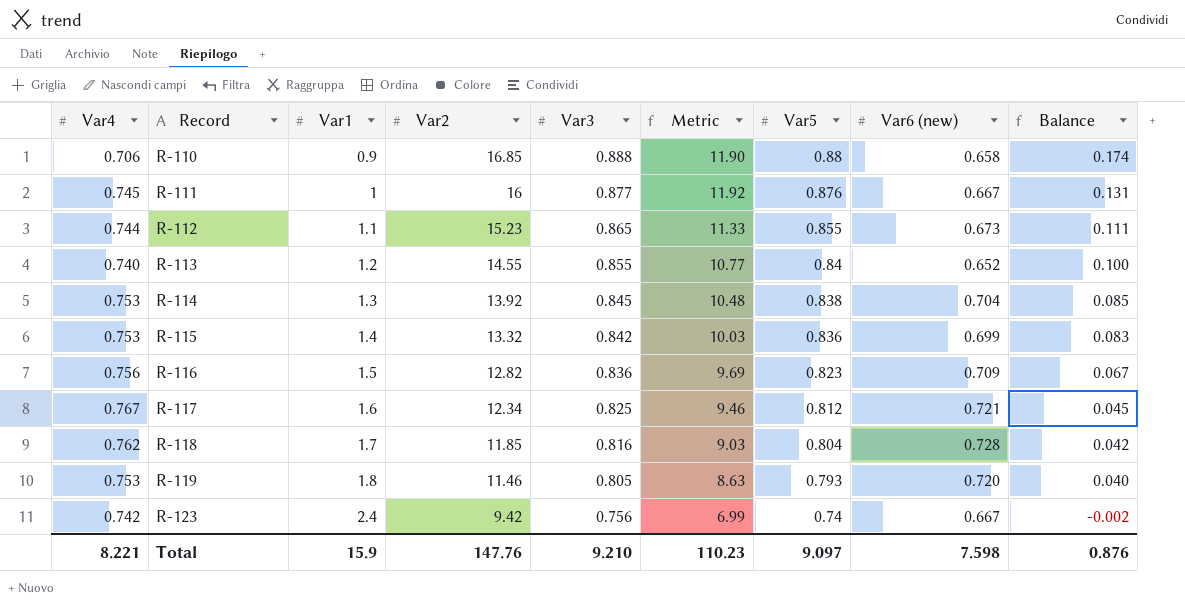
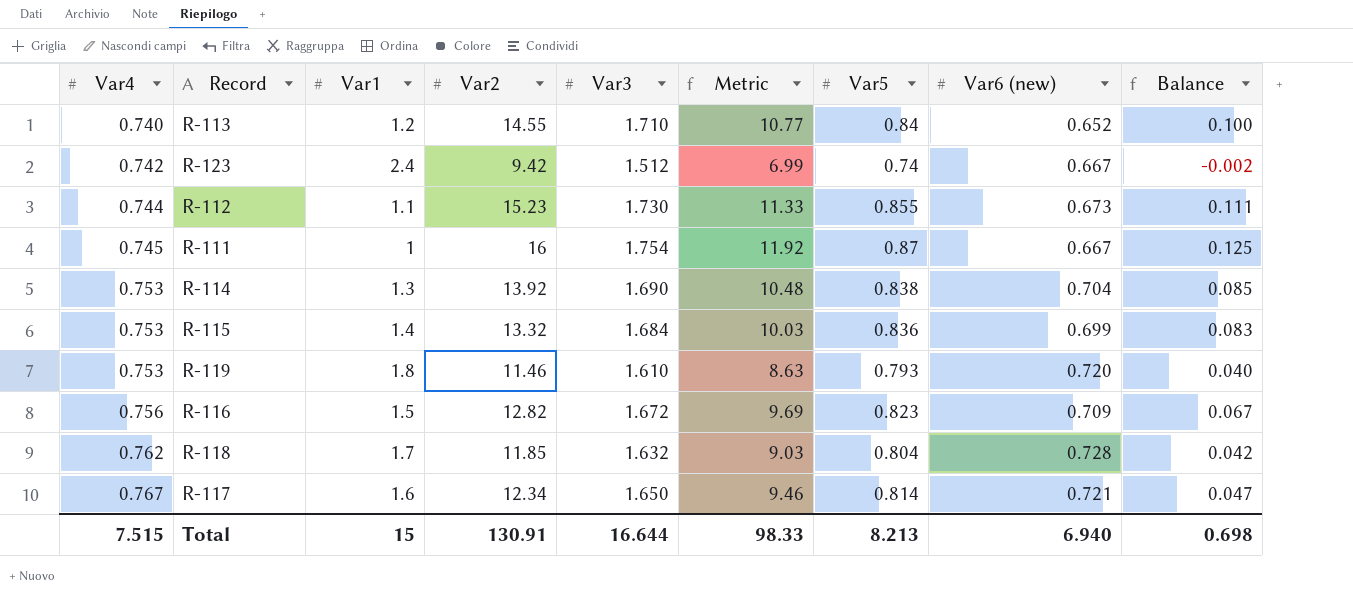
row order: Record ascending -> Var4 ascending
row R-110: 0.706 | 0.9 | 16.85 | 0.888 | 11.90 | 0.88 | 0.658 | 0.174 -> none
R-113 | Var3: 0.855 -> 1.710
R-123 | Var3: 0.756 -> 1.512
R-112 | Var3: 0.865 -> 1.730
R-111 | Var3: 0.877 -> 1.754
R-111 | Var5: 0.876 -> 0.87
R-111 | Balance: 0.131 -> 0.125
R-114 | Var3: 0.845 -> 1.690
R-115 | Var3: 0.842 -> 1.684
R-119 | Var3: 0.805 -> 1.610
R-116 | Var3: 0.836 -> 1.672
R-118 | Var3: 0.816 -> 1.632
R-117 | Var3: 0.825 -> 1.650
R-117 | Var5: 0.812 -> 0.814
R-117 | Balance: 0.045 -> 0.047
Total | Var4: 8.221 -> 7.515
Total | Var1: 15.9 -> 15
Total | Var2: 147.76 -> 130.91
Total | Var3: 9.210 -> 16.644
Total | Metric: 110.23 -> 98.33
Total | Var5: 9.097 -> 8.213
Total | Var6 (new): 7.598 -> 6.940
Total | Balance: 0.876 -> 0.698

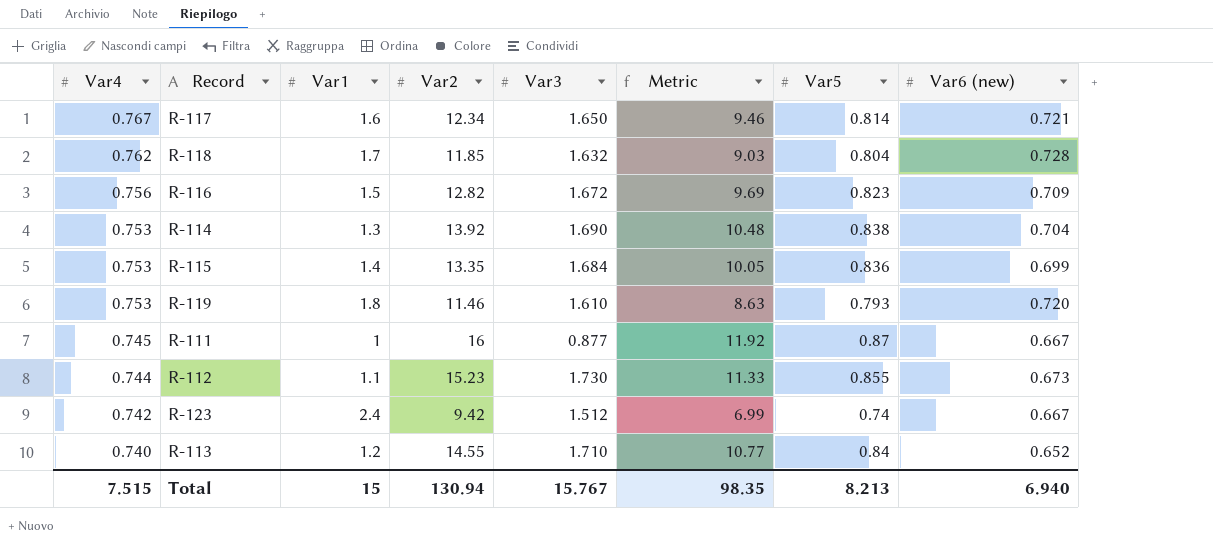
row order: Var4 ascending -> Var4 descending
column Balance | formula: [Var5] - [Var4] -> none
R-115 | Var2: 13.32 -> 13.35
R-115 | Metric: 10.03 -> 10.05
R-111 | Var3: 1.754 -> 0.877
Total | Var2: 130.91 -> 130.94
Total | Var3: 16.644 -> 15.767
Total | Metric: 98.33 -> 98.35

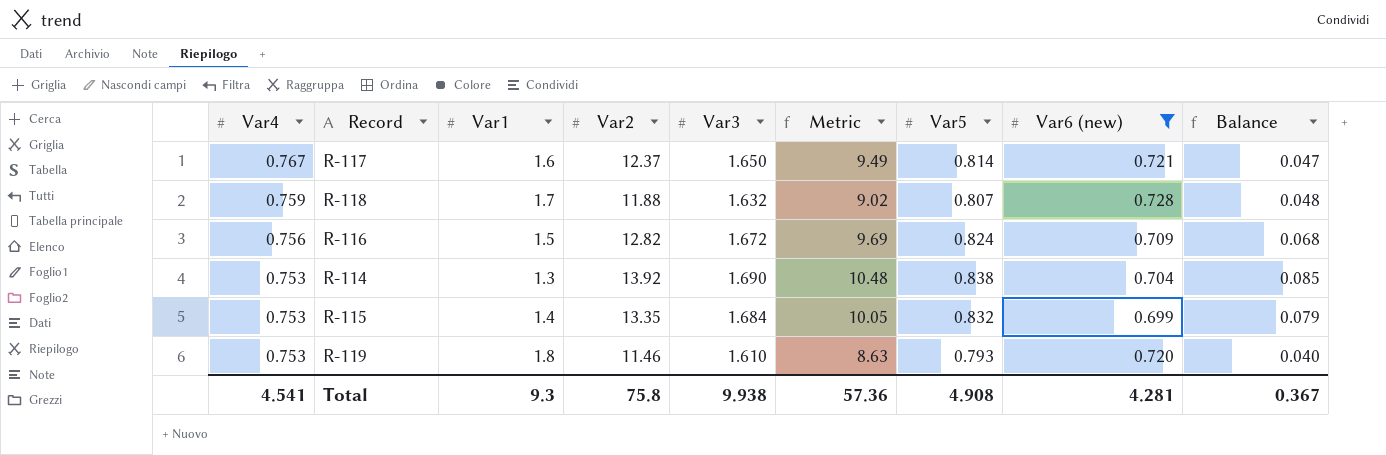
filter: none -> Var6 (new) >= 0.699
column Balance | formula: none -> [Var5] - [Var4]
R-117 | Var2: 12.34 -> 12.37
R-117 | Metric: 9.46 -> 9.49
R-118 | Var4: 0.762 -> 0.759
R-118 | Var2: 11.85 -> 11.88
R-118 | Metric: 9.03 -> 9.02
R-118 | Var5: 0.804 -> 0.807
R-116 | Var5: 0.823 -> 0.824
R-115 | Var5: 0.836 -> 0.832
Total | Var4: 7.515 -> 4.541
Total | Var1: 15 -> 9.3
Total | Var2: 130.94 -> 75.8
Total | Var3: 15.767 -> 9.938
Total | Metric: 98.35 -> 57.36
Total | Var5: 8.213 -> 4.908
Total | Var6 (new): 6.940 -> 4.281

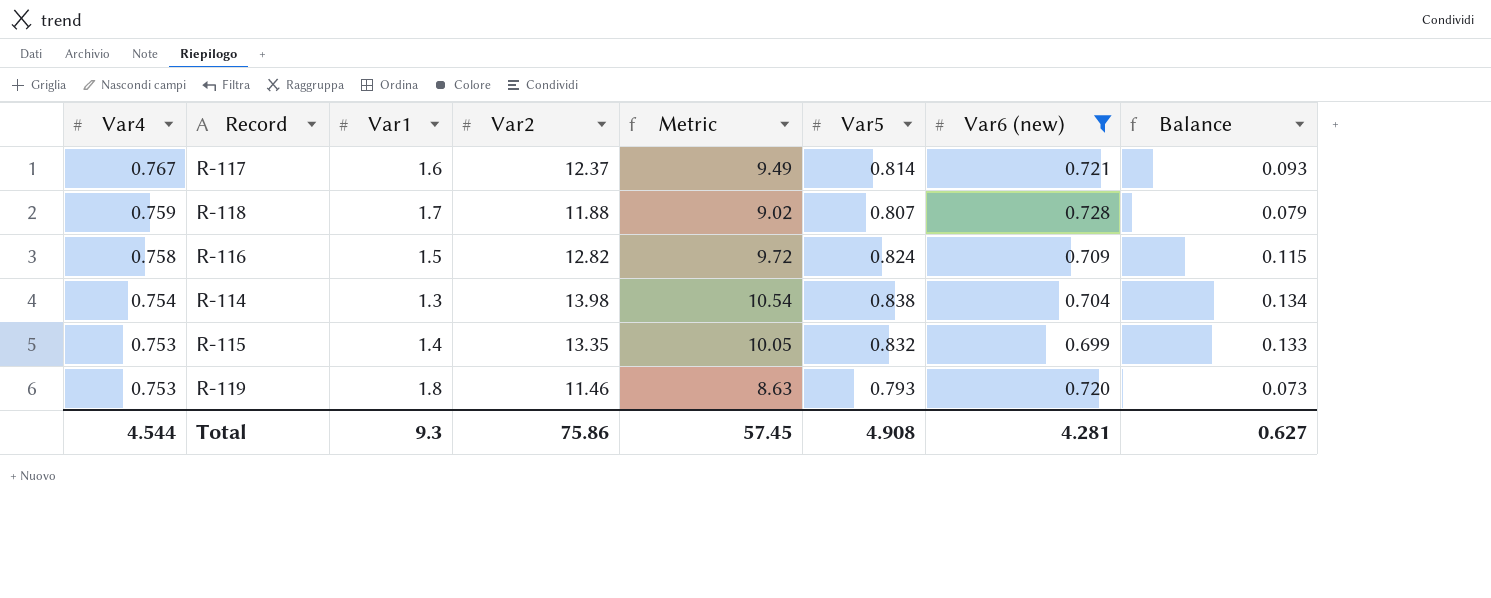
column Var3 | position: 5 -> none
column Balance | formula: [Var5] - [Var4] -> [Var5] - [Var6 (new)]
R-116 | Var4: 0.756 -> 0.758
R-116 | Metric: 9.69 -> 9.72
R-114 | Var4: 0.753 -> 0.754
R-114 | Var2: 13.92 -> 13.98
R-114 | Metric: 10.48 -> 10.54
Total | Var4: 4.541 -> 4.544
Total | Var2: 75.8 -> 75.86
Total | Metric: 57.36 -> 57.45
Total | Balance: 0.367 -> 0.627

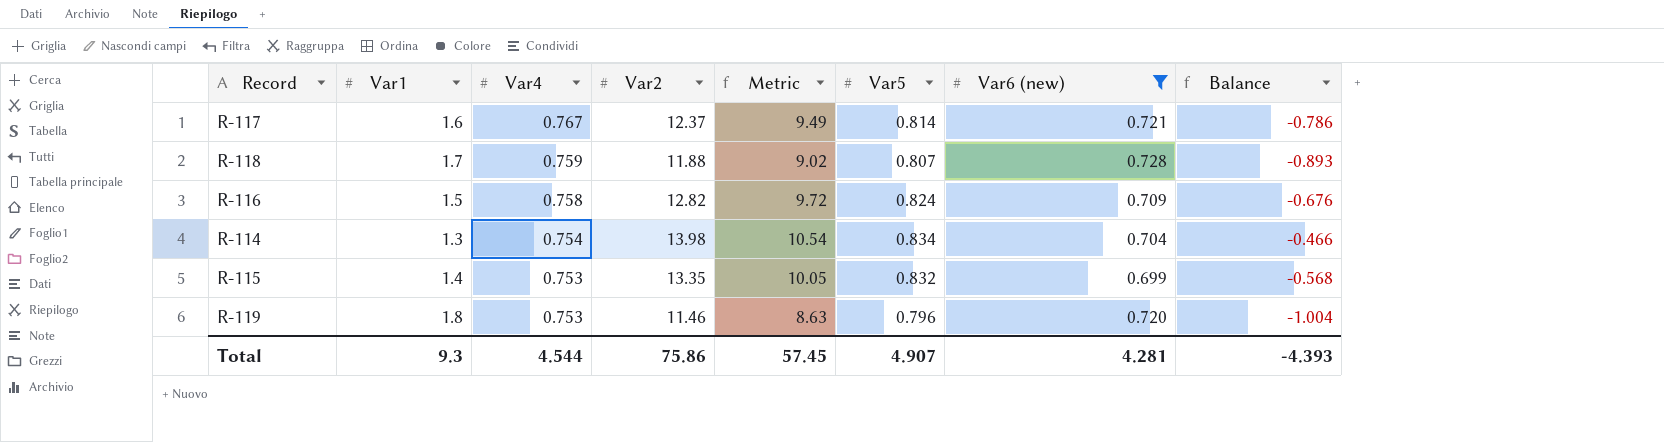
column Var4 | position: 1 -> 3
column Balance | formula: [Var5] - [Var6 (new)] -> [Var5] - [Var1]
R-114 | Var5: 0.838 -> 0.834
R-119 | Var5: 0.793 -> 0.796
Total | Var5: 4.908 -> 4.907
Total | Balance: 0.627 -> -4.393

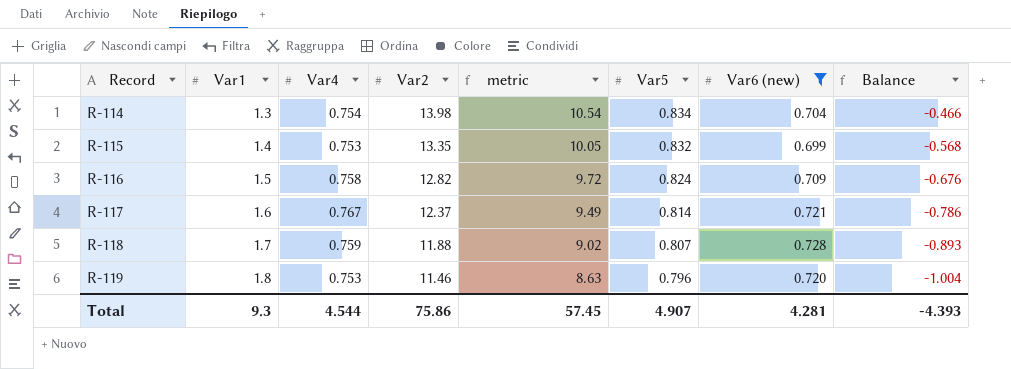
row order: Var4 descending -> Record ascending
column name: Metric -> metric

